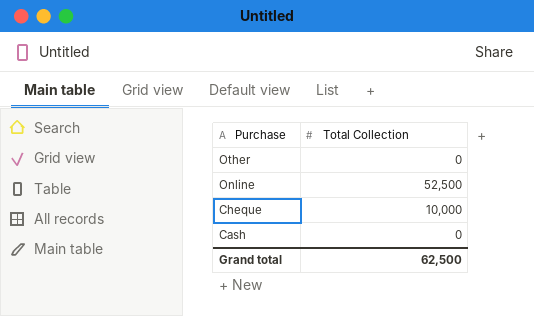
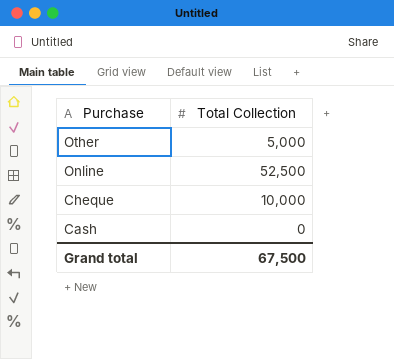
Other | Total Collection: 0 -> 5,000
Grand total | Total Collection: 62,500 -> 67,500

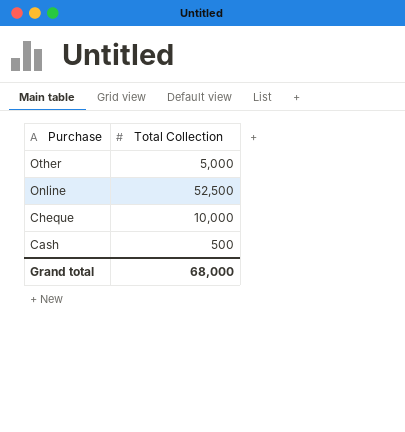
Cash | Total Collection: 0 -> 500
Grand total | Total Collection: 67,500 -> 68,000

